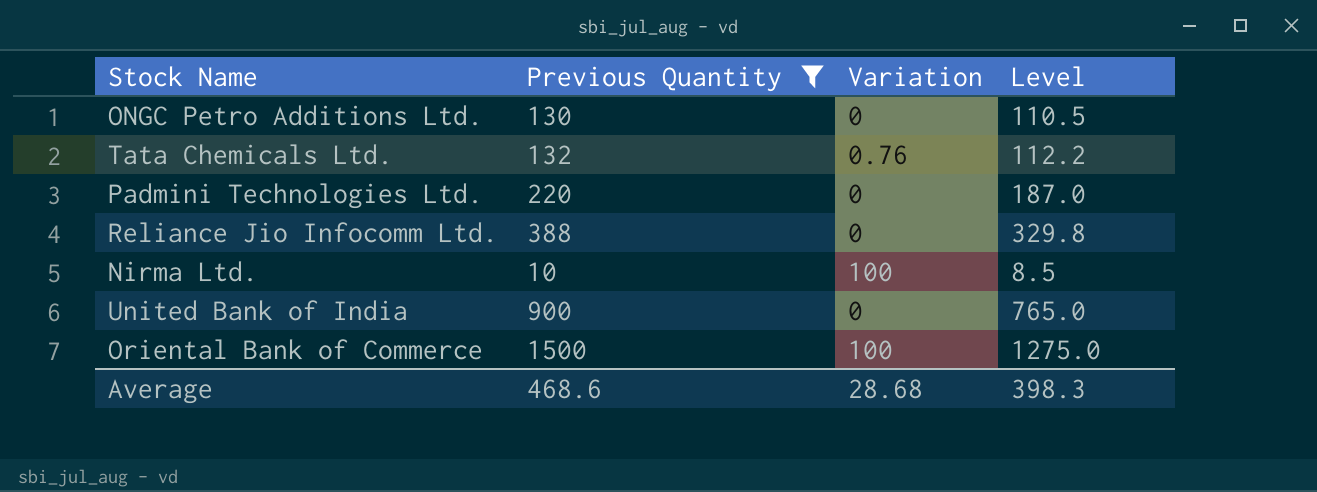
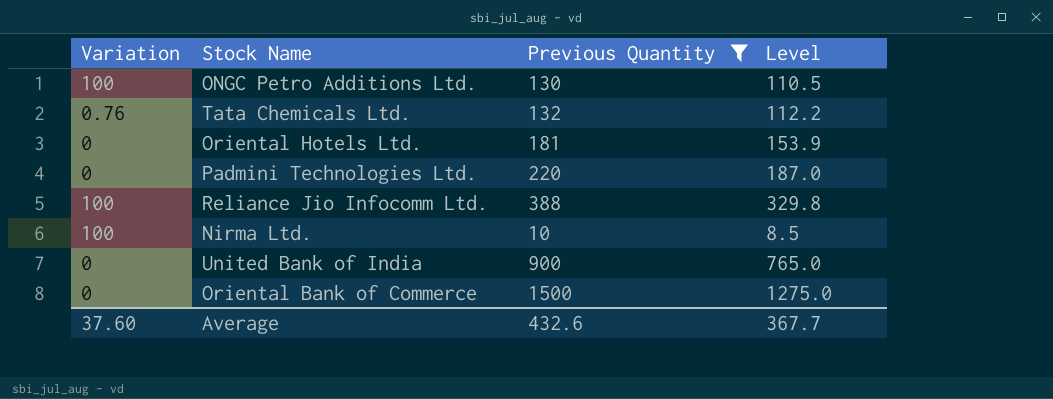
column Variation | position: 3 -> 1
ONGC Petro Additions Ltd. | Variation: 0 -> 100
row Oriental Hotels Ltd.: none -> 0 | 181 | 153.9
Reliance Jio Infocomm Ltd. | Variation: 0 -> 100
Oriental Bank of Commerce | Variation: 100 -> 0
Average | Variation: 28.68 -> 37.60
Average | Previous Quantity: 468.6 -> 432.6
Average | Level: 398.3 -> 367.7

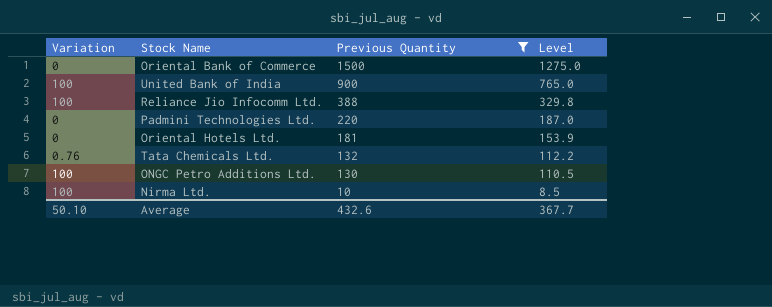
row order: none -> Previous Quantity descending
United Bank of India | Variation: 0 -> 100
Average | Variation: 37.60 -> 50.10

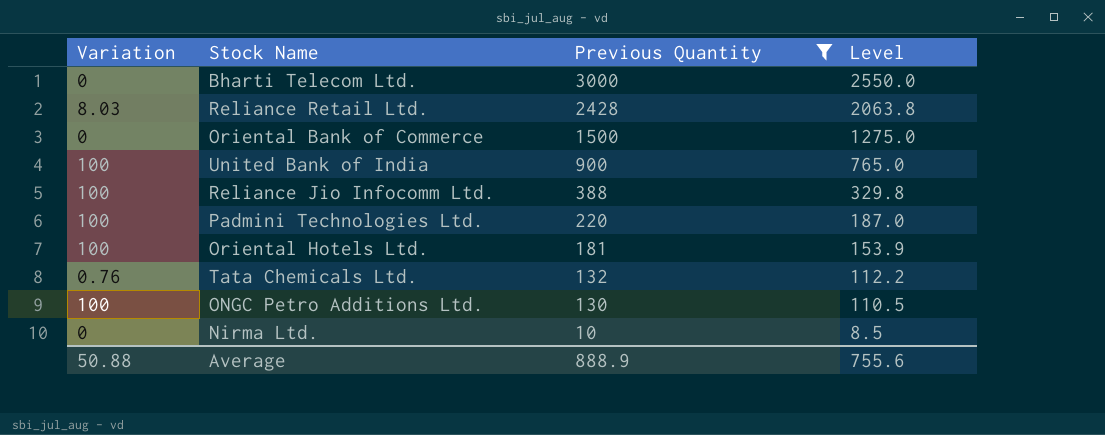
row Bharti Telecom Ltd.: none -> 0 | 3000 | 2550.0
row Reliance Retail Ltd.: none -> 8.03 | 2428 | 2063.8
Padmini Technologies Ltd. | Variation: 0 -> 100
Oriental Hotels Ltd. | Variation: 0 -> 100
Nirma Ltd. | Variation: 100 -> 0
Average | Variation: 50.10 -> 50.88
Average | Previous Quantity: 432.6 -> 888.9
Average | Level: 367.7 -> 755.6

